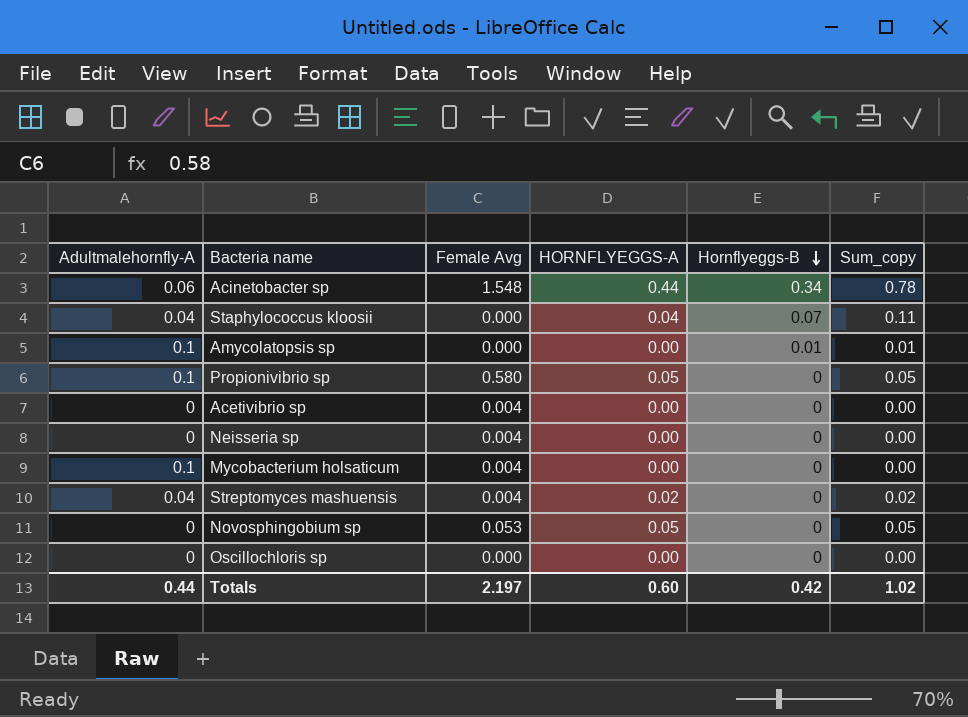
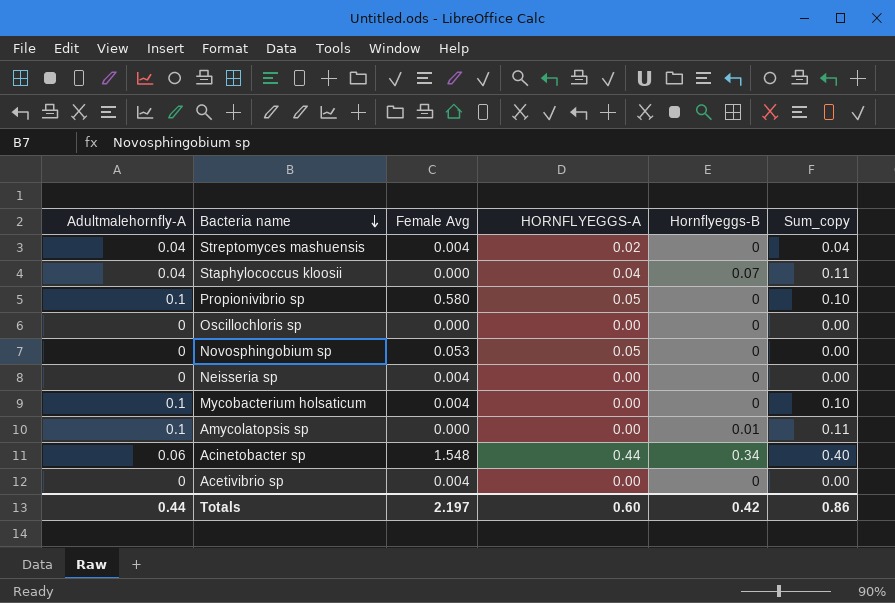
row order: Hornflyeggs-B descending -> Bacteria name descending
column Sum_copy | formula: [HORNFLYEGGS-A] + [Hornflyeggs-B] -> [Adultmalehornfly-A] + [Hornflyeggs-B]
Totals | Sum_copy: 1.02 -> 0.86

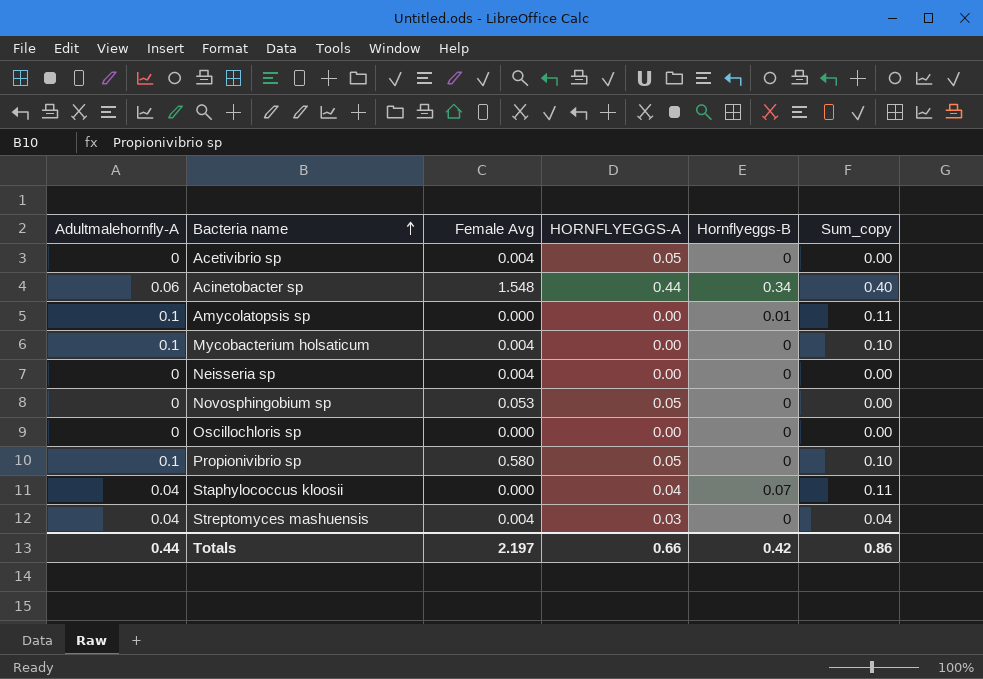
row order: Bacteria name descending -> Bacteria name ascending
Acetivibrio sp | HORNFLYEGGS-A: 0.00 -> 0.05
Streptomyces mashuensis | HORNFLYEGGS-A: 0.02 -> 0.03
Totals | HORNFLYEGGS-A: 0.60 -> 0.66

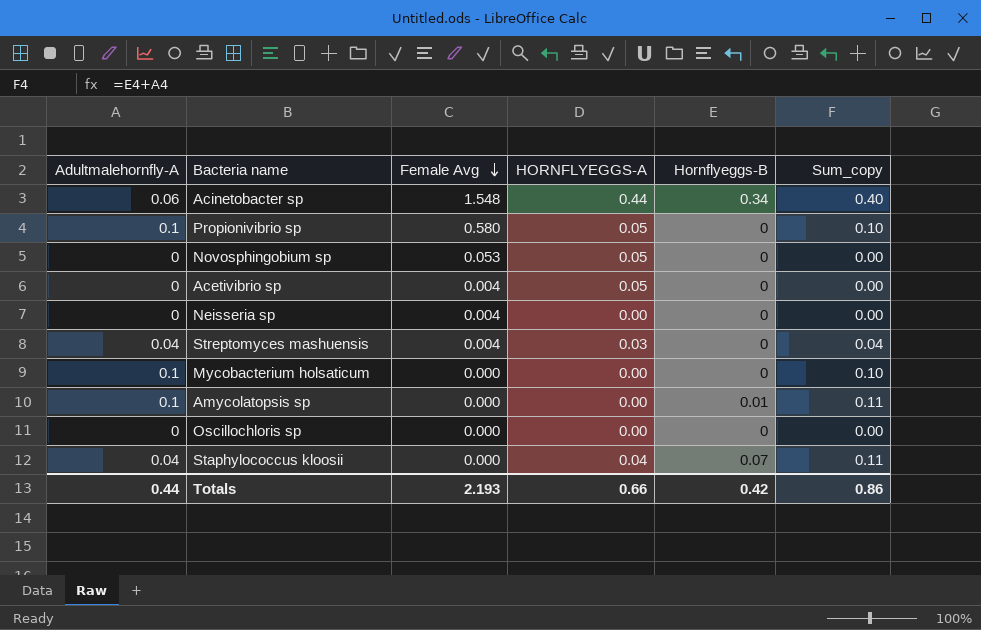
row order: Bacteria name ascending -> Female Avg descending
Mycobacterium holsaticum | Female Avg: 0.004 -> 0.000
Totals | Female Avg: 2.197 -> 2.193

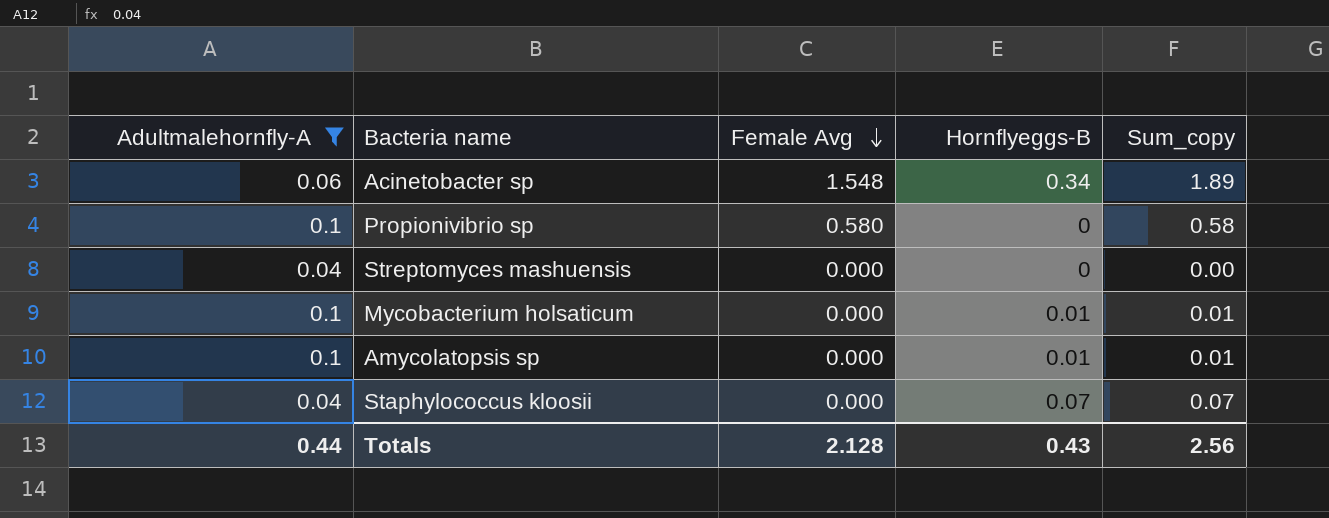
filter: none -> Adultmalehornfly-A != 0
column HORNFLYEGGS-A | position: 4 -> none
column Sum_copy | formula: [Adultmalehornfly-A] + [Hornflyeggs-B] -> [Female Avg] + [Hornflyeggs-B]
Streptomyces mashuensis | Female Avg: 0.004 -> 0.000
Mycobacterium holsaticum | Hornflyeggs-B: 0 -> 0.01
Totals | Female Avg: 2.193 -> 2.128
Totals | Hornflyeggs-B: 0.42 -> 0.43
Totals | Sum_copy: 0.86 -> 2.56

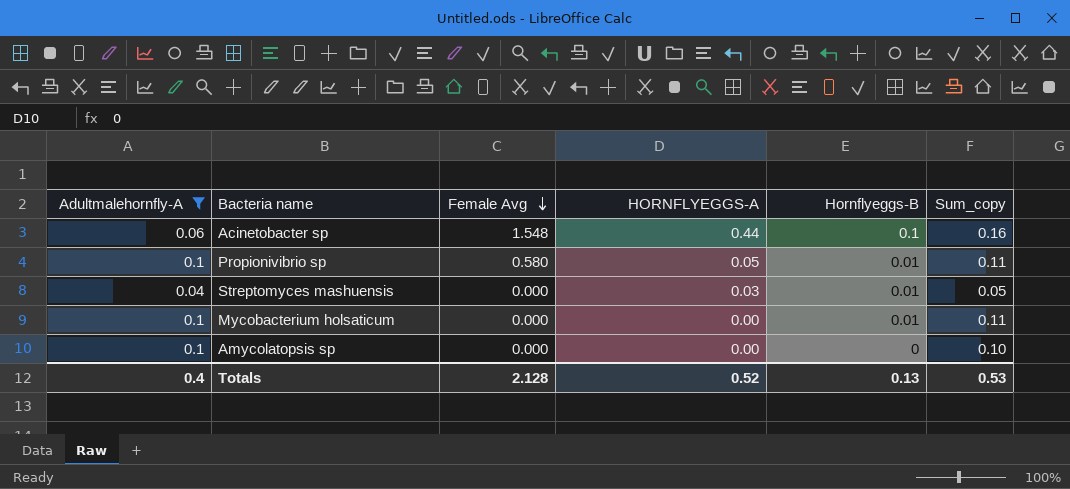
column HORNFLYEGGS-A | position: none -> 4
column Sum_copy | formula: [Female Avg] + [Hornflyeggs-B] -> [Adultmalehornfly-A] + [Hornflyeggs-B]
row Staphylococcus kloosii: 0.04 | 0.000 | 0.07 | 0.07 -> none
Acinetobacter sp | Hornflyeggs-B: 0.34 -> 0.1
Propionivibrio sp | Hornflyeggs-B: 0 -> 0.01
Streptomyces mashuensis | Hornflyeggs-B: 0 -> 0.01
Amycolatopsis sp | Hornflyeggs-B: 0.01 -> 0
Totals | Adultmalehornfly-A: 0.44 -> 0.4
Totals | Hornflyeggs-B: 0.43 -> 0.13
Totals | Sum_copy: 2.56 -> 0.53

